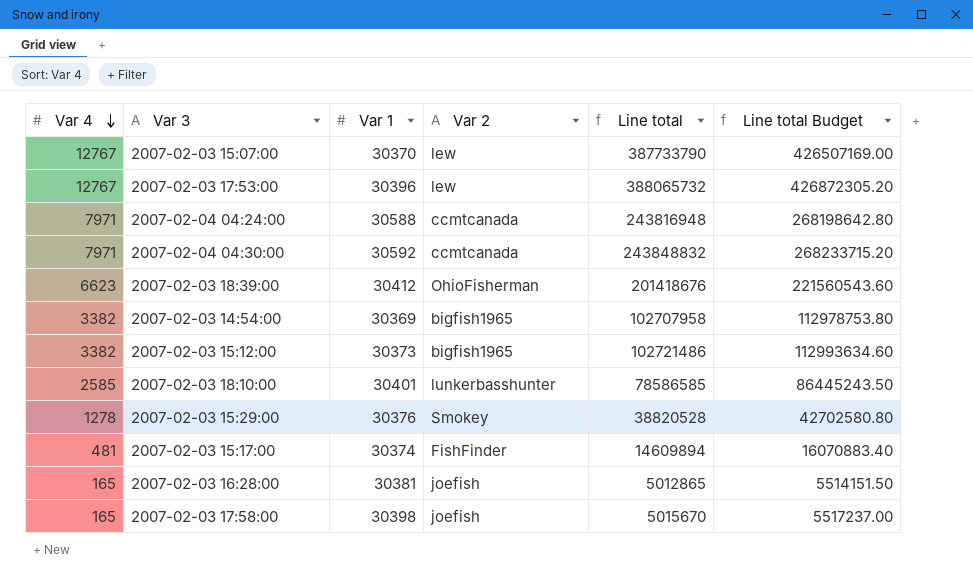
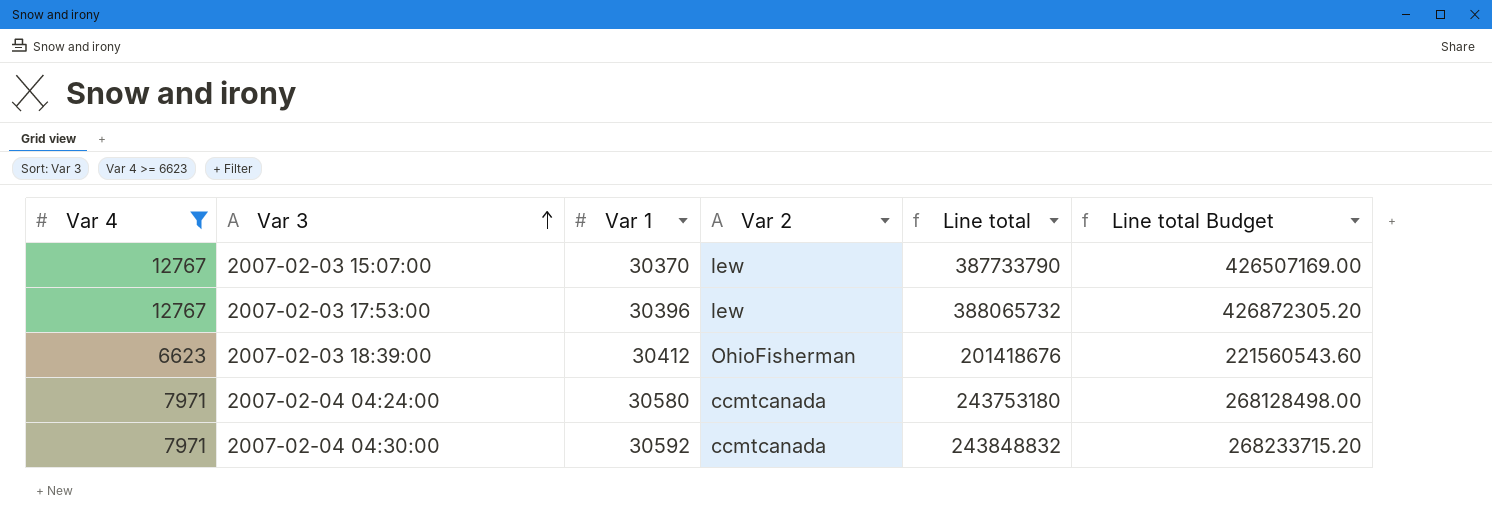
filter: none -> Var 4 >= 6623
row order: Var 4 descending -> Var 3 ascending
2007-02-04 04:24:00 | Var 1: 30588 -> 30580
2007-02-04 04:24:00 | Line total: 243816948 -> 243753180
2007-02-04 04:24:00 | Line total Budget: 268198642.80 -> 268128498.00

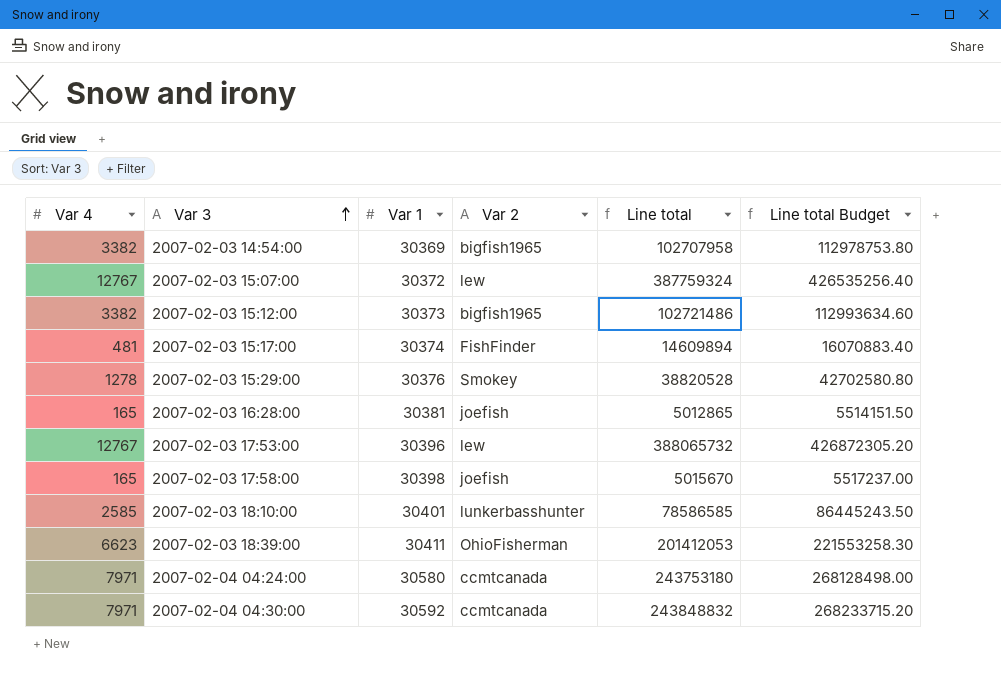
filter: Var 4 >= 6623 -> none
2007-02-03 15:07:00 | Var 1: 30370 -> 30372
2007-02-03 15:07:00 | Line total: 387733790 -> 387759324
2007-02-03 15:07:00 | Line total Budget: 426507169.00 -> 426535256.40
2007-02-03 18:39:00 | Var 1: 30412 -> 30411
2007-02-03 18:39:00 | Line total: 201418676 -> 201412053
2007-02-03 18:39:00 | Line total Budget: 221560543.60 -> 221553258.30

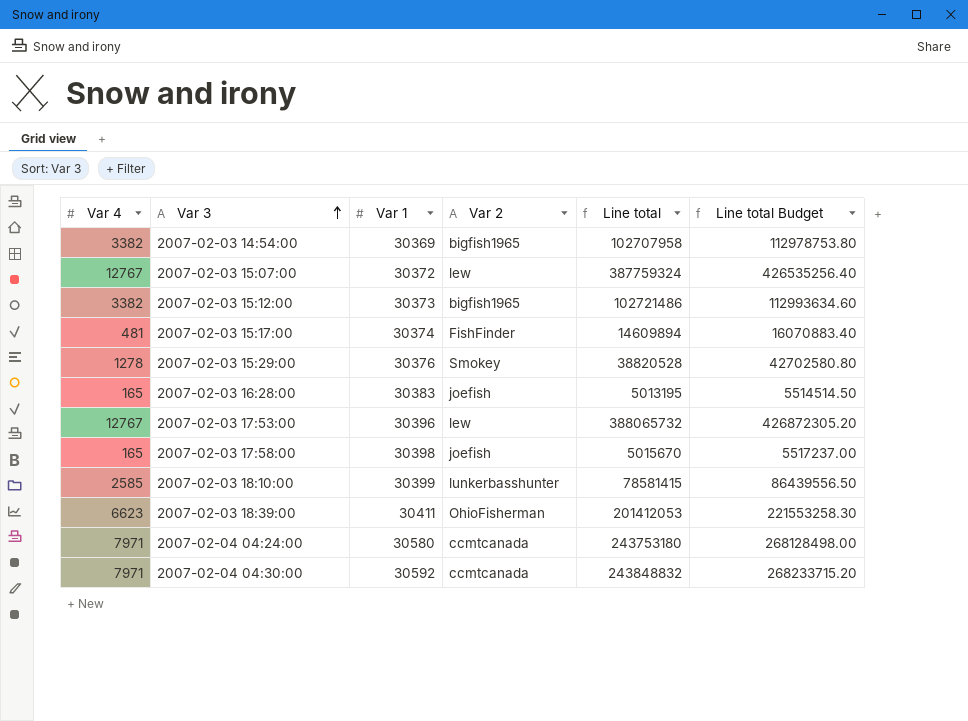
2007-02-03 16:28:00 | Var 1: 30381 -> 30383
2007-02-03 16:28:00 | Line total: 5012865 -> 5013195
2007-02-03 16:28:00 | Line total Budget: 5514151.50 -> 5514514.50
2007-02-03 18:10:00 | Var 1: 30401 -> 30399
2007-02-03 18:10:00 | Line total: 78586585 -> 78581415
2007-02-03 18:10:00 | Line total Budget: 86445243.50 -> 86439556.50

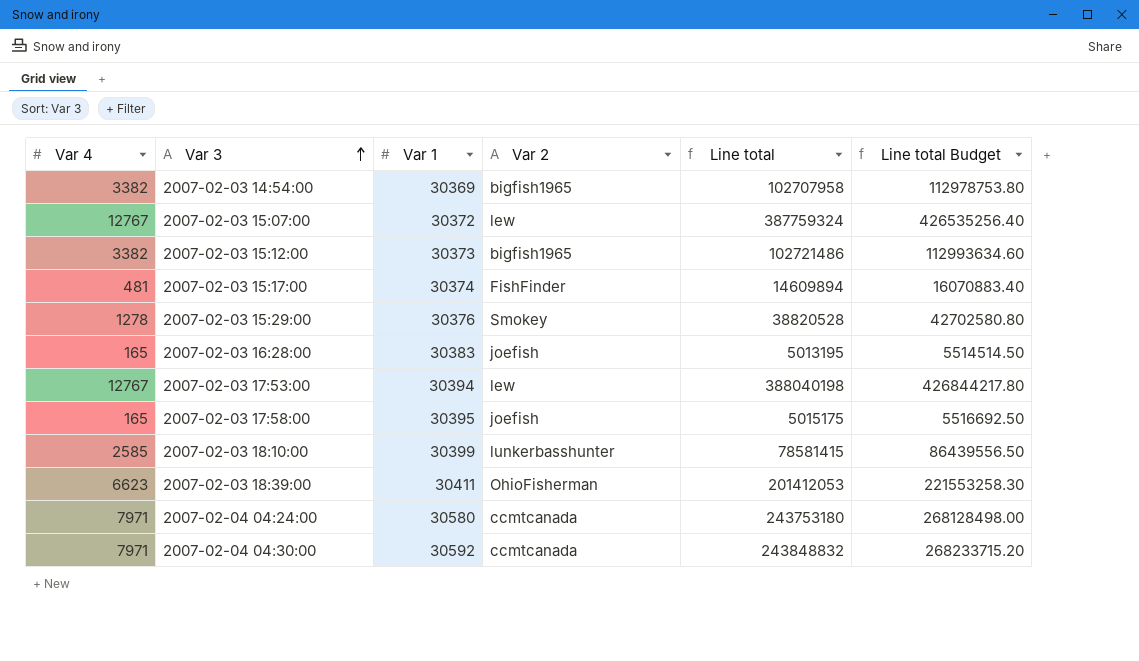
2007-02-03 17:53:00 | Var 1: 30396 -> 30394
2007-02-03 17:53:00 | Line total: 388065732 -> 388040198
2007-02-03 17:53:00 | Line total Budget: 426872305.20 -> 426844217.80
2007-02-03 17:58:00 | Var 1: 30398 -> 30395
2007-02-03 17:58:00 | Line total: 5015670 -> 5015175
2007-02-03 17:58:00 | Line total Budget: 5517237.00 -> 5516692.50

